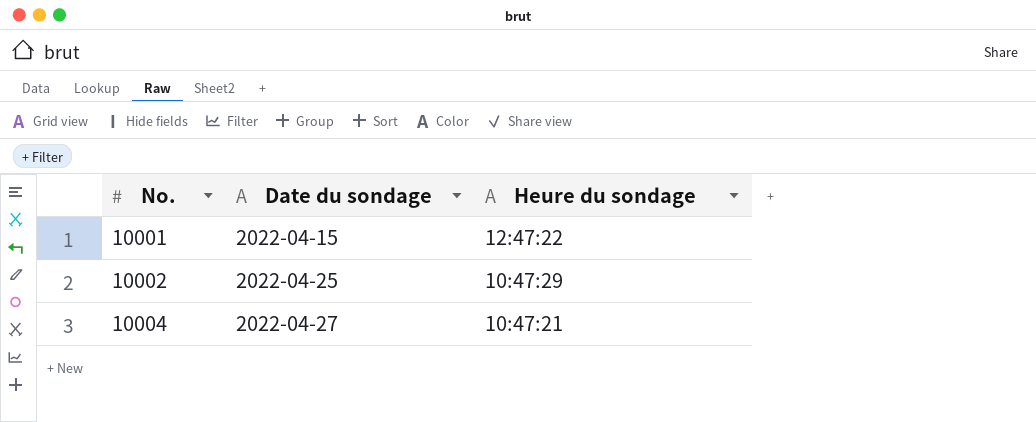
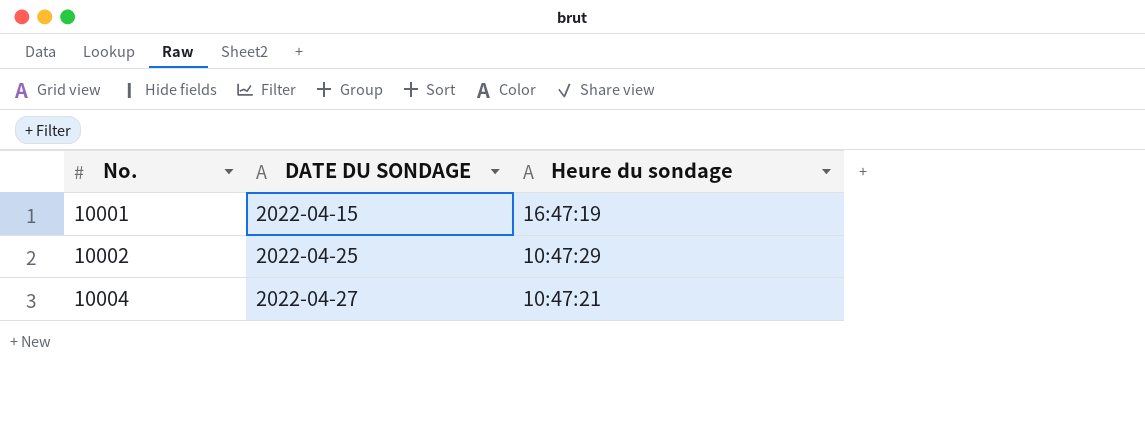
column name: Date du sondage -> DATE DU SONDAGE
10001 | Heure du sondage: 12:47:22 -> 16:47:19

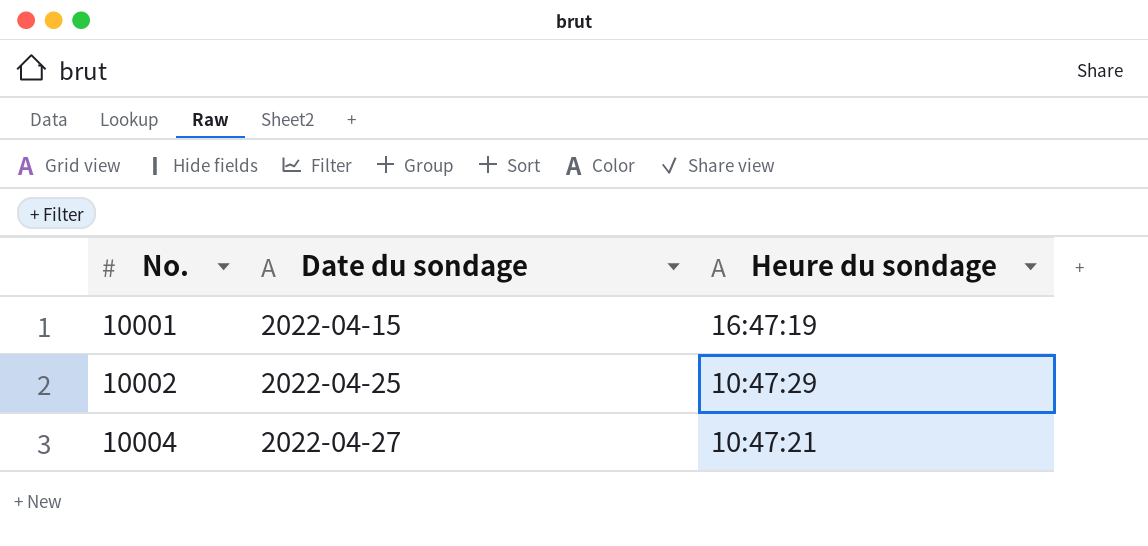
column name: DATE DU SONDAGE -> Date du sondage

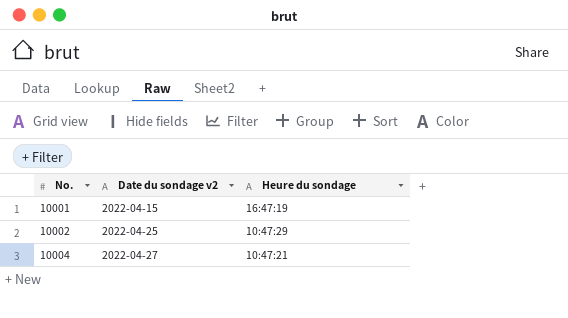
column name: Date du sondage -> Date du sondage v2

